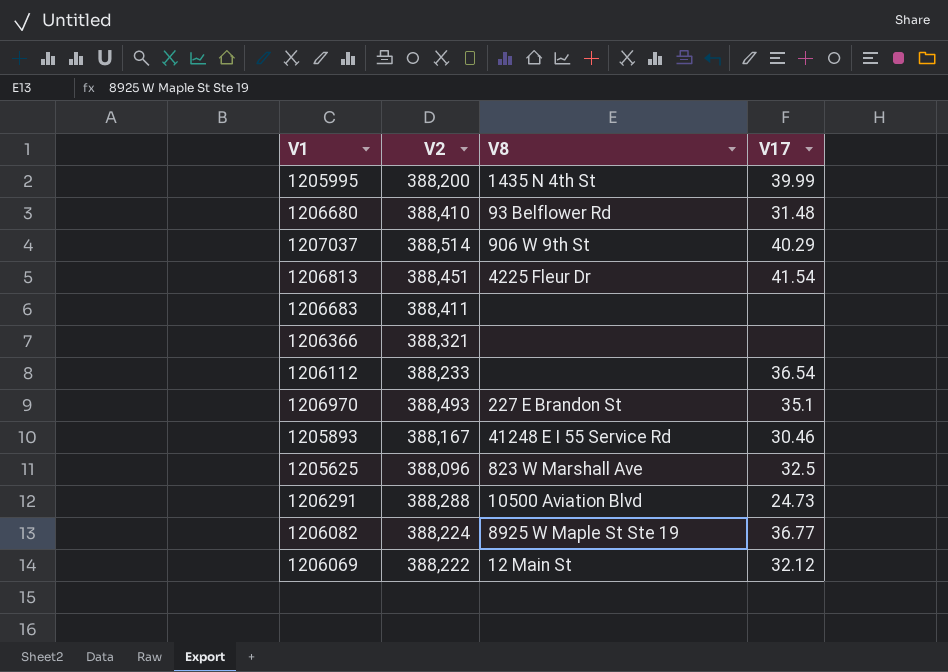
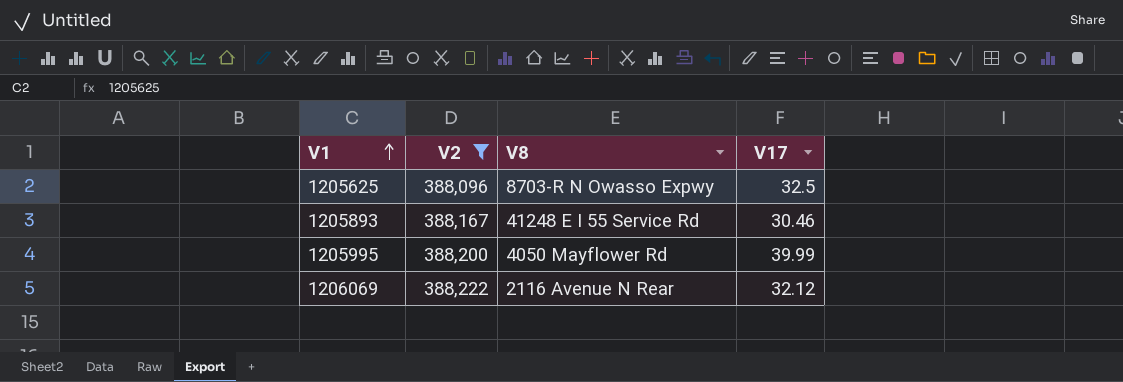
filter: none -> V2 <= 388,222
row order: none -> V1 ascending
1205625 | V8: 823 W Marshall Ave -> 8703-R N Owasso Expwy
1205995 | V8: 1435 N 4th St -> 4050 Mayflower Rd
1206069 | V8: 12 Main St -> 2116 Avenue N Rear

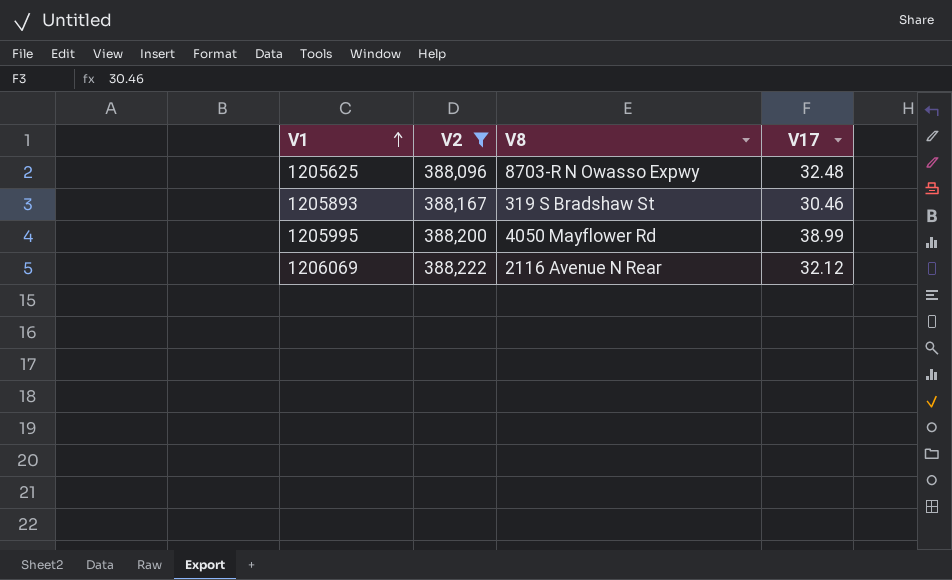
1205625 | V17: 32.5 -> 32.48
1205893 | V8: 41248 E I 55 Service Rd -> 319 S Bradshaw St
1205995 | V17: 39.99 -> 38.99

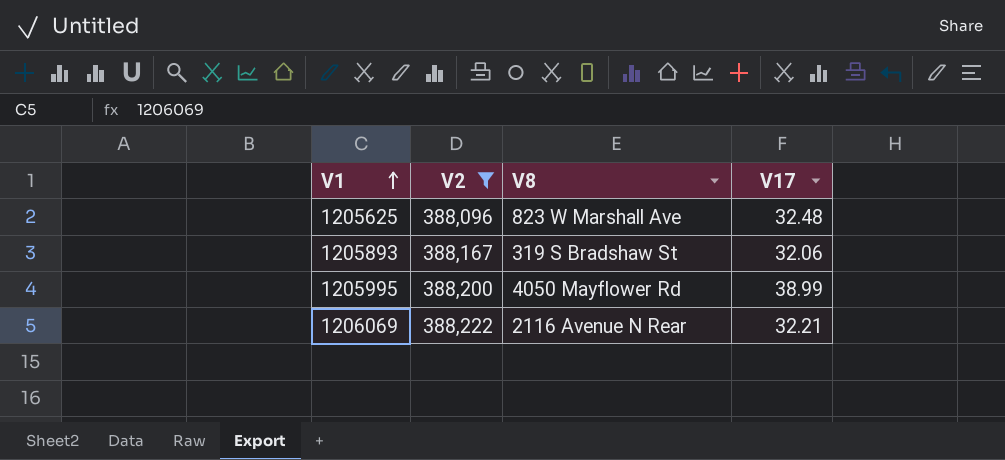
1205625 | V8: 8703-R N Owasso Expwy -> 823 W Marshall Ave
1205893 | V17: 30.46 -> 32.06
1206069 | V17: 32.12 -> 32.21

